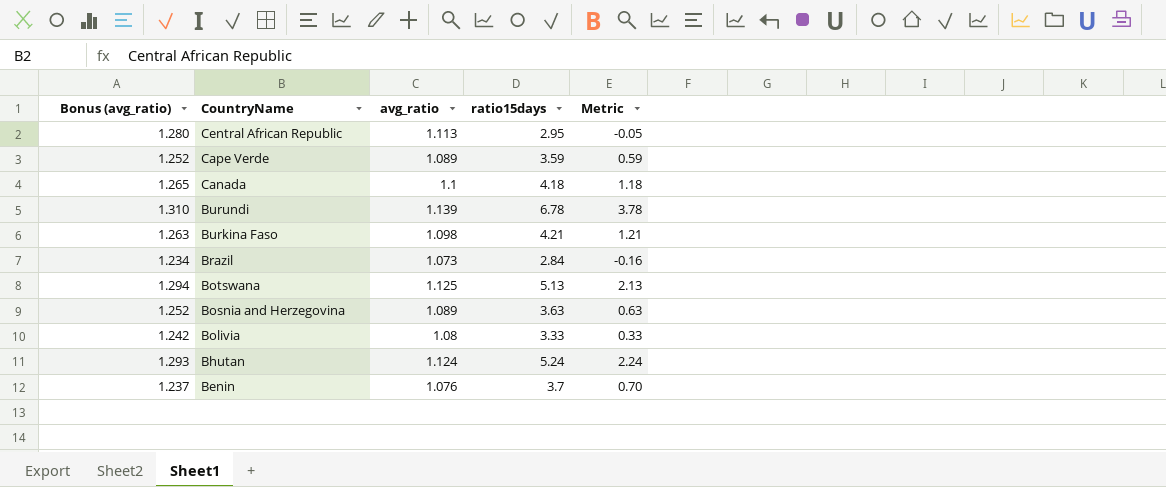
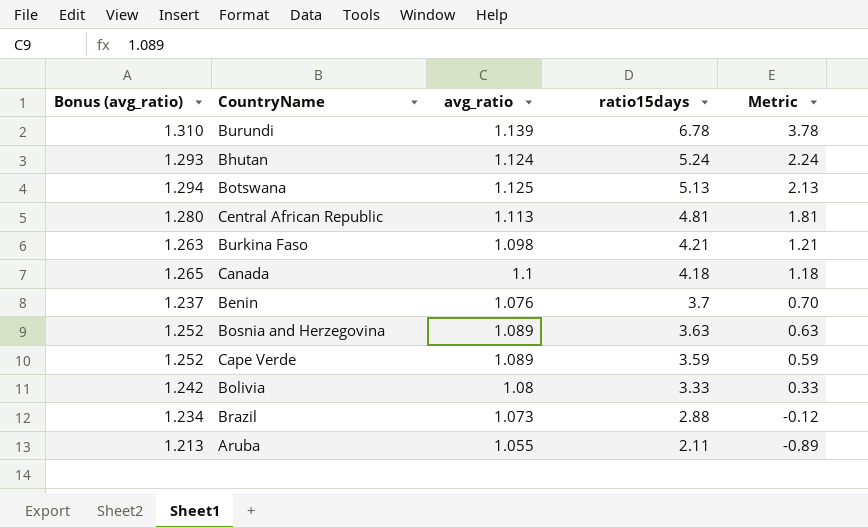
row order: CountryName descending -> ratio15days descending
Central African Republic | ratio15days: 2.95 -> 4.81
Central African Republic | Metric: -0.05 -> 1.81
Brazil | ratio15days: 2.84 -> 2.88
Brazil | Metric: -0.16 -> -0.12
row Aruba: none -> 1.213 | 1.055 | 2.11 | -0.89

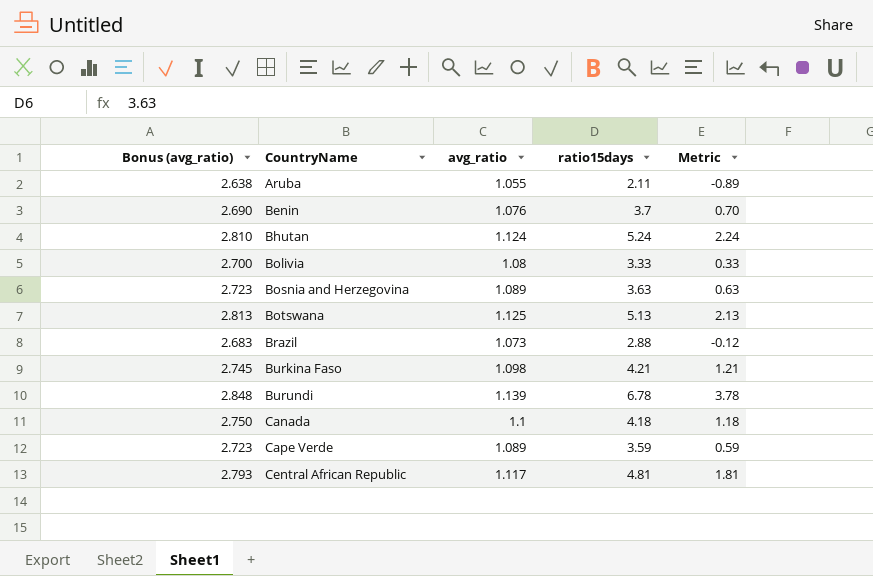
row order: ratio15days descending -> CountryName ascending
column Bonus (avg_ratio) | formula: [avg_ratio] * 1.15 -> [avg_ratio] * 2.5
Central African Republic | avg_ratio: 1.113 -> 1.117

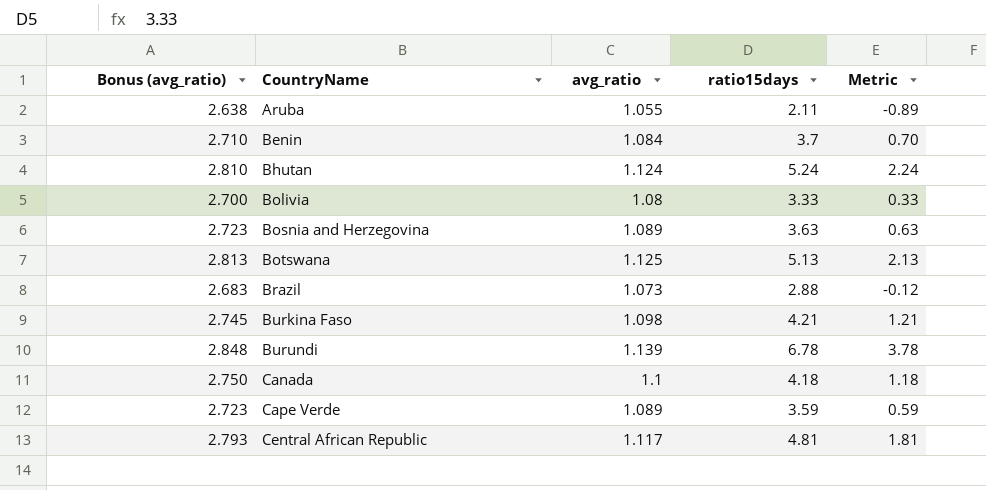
Benin | Bonus (avg_ratio): 2.690 -> 2.710
Benin | avg_ratio: 1.076 -> 1.084

